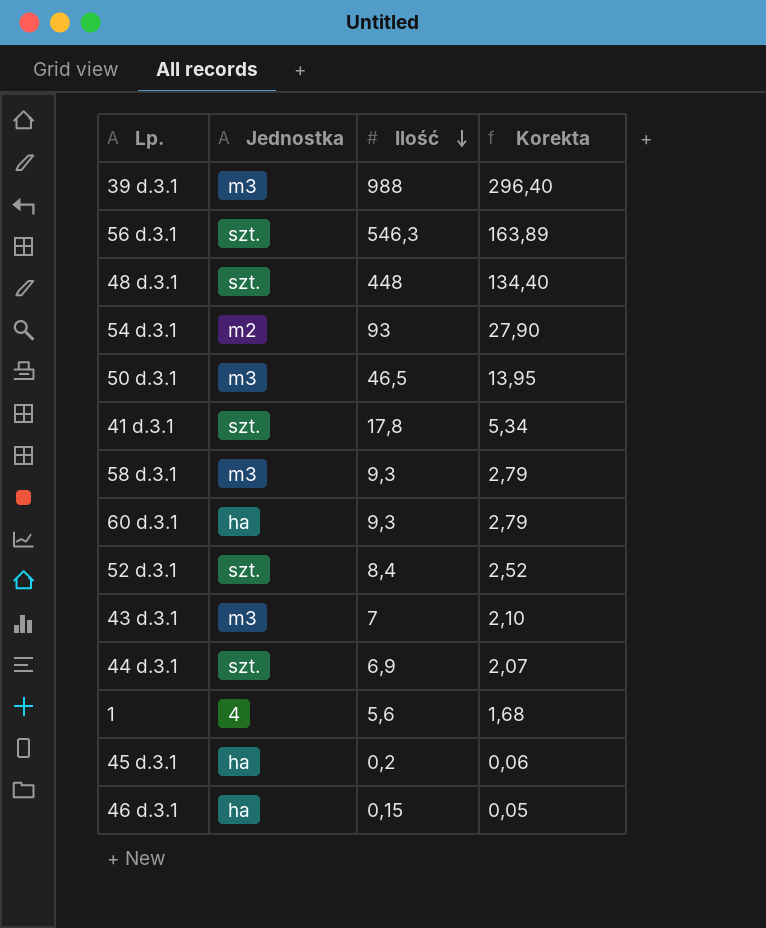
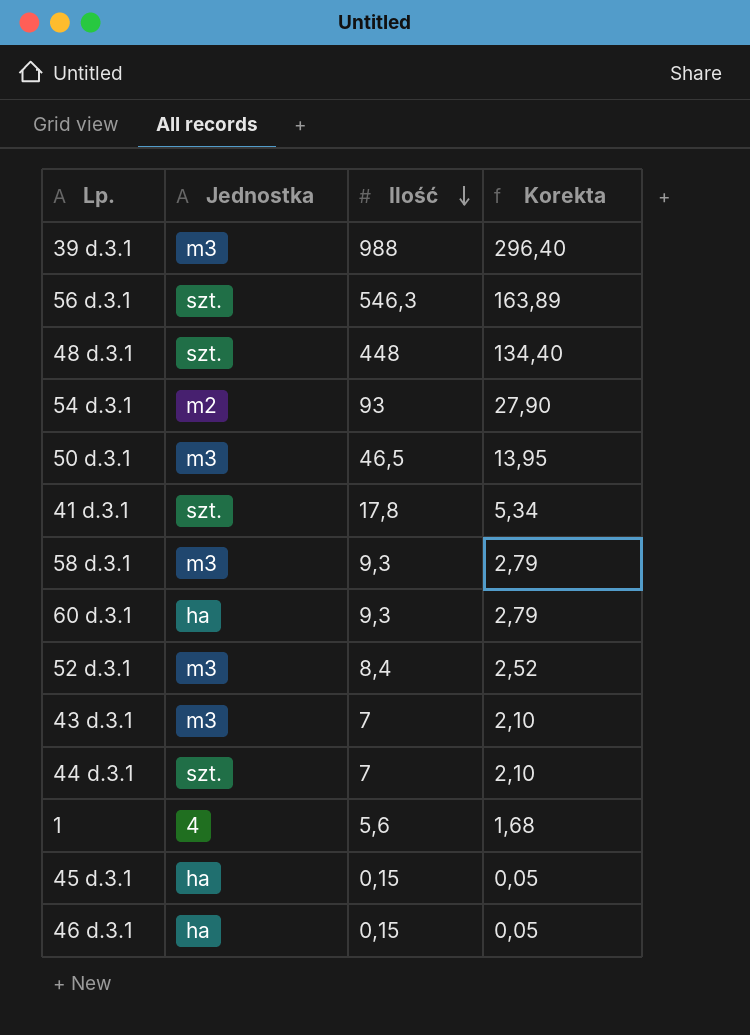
52 d.3.1 | Jednostka: szt. -> m3
44 d.3.1 | Ilość: 6,9 -> 7
44 d.3.1 | Korekta: 2,07 -> 2,10
45 d.3.1 | Ilość: 0,2 -> 0,15
45 d.3.1 | Korekta: 0,06 -> 0,05

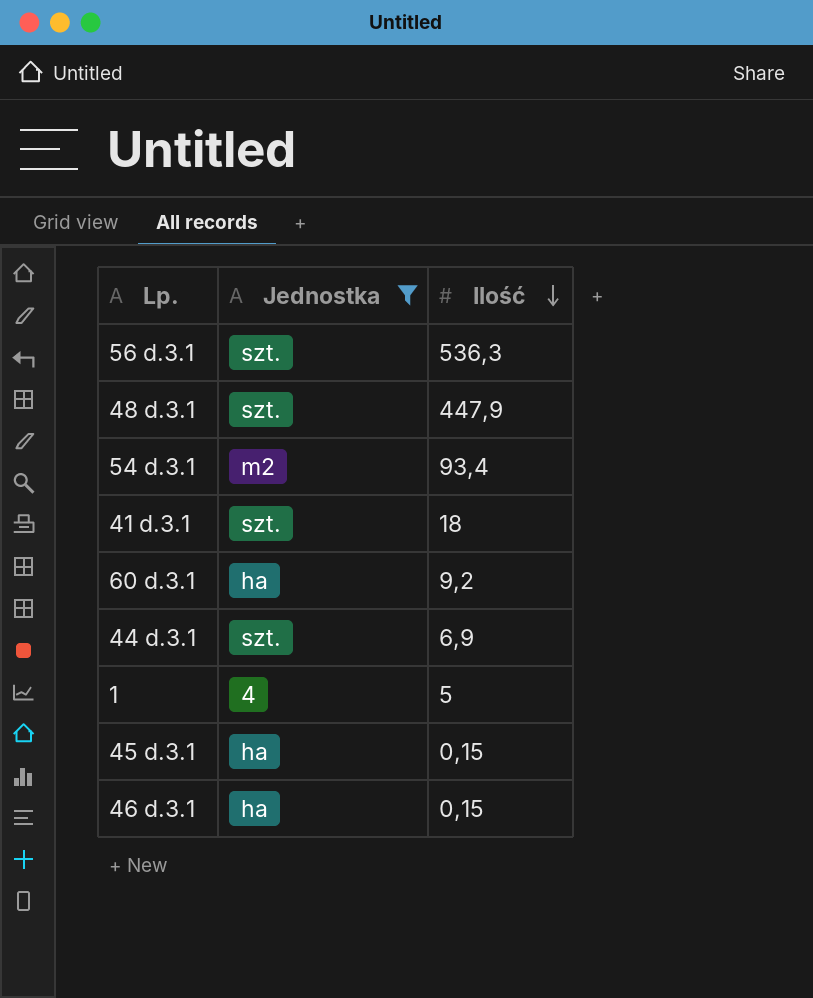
filter: none -> Jednostka != m3
column Korekta | formula: [Ilość] * 0,3 -> none
56 d.3.1 | Ilość: 546,3 -> 536,3
48 d.3.1 | Ilość: 448 -> 447,9
54 d.3.1 | Ilość: 93 -> 93,4
41 d.3.1 | Ilość: 17,8 -> 18
60 d.3.1 | Ilość: 9,3 -> 9,2
44 d.3.1 | Ilość: 7 -> 6,9
1 | Ilość: 5,6 -> 5

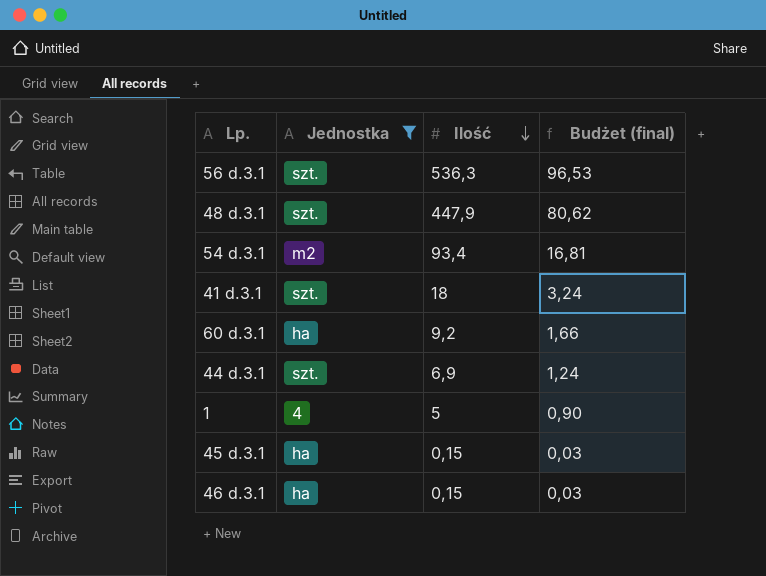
column Budżet (final) | formula: none -> [Ilość] * 0,18

